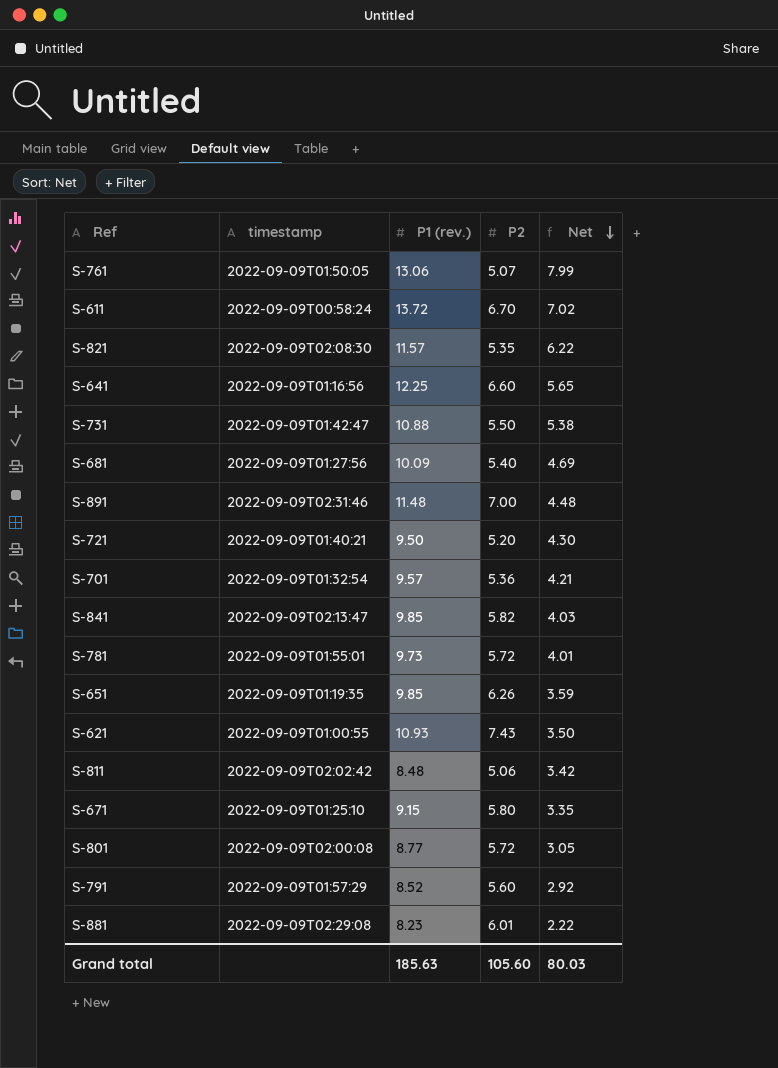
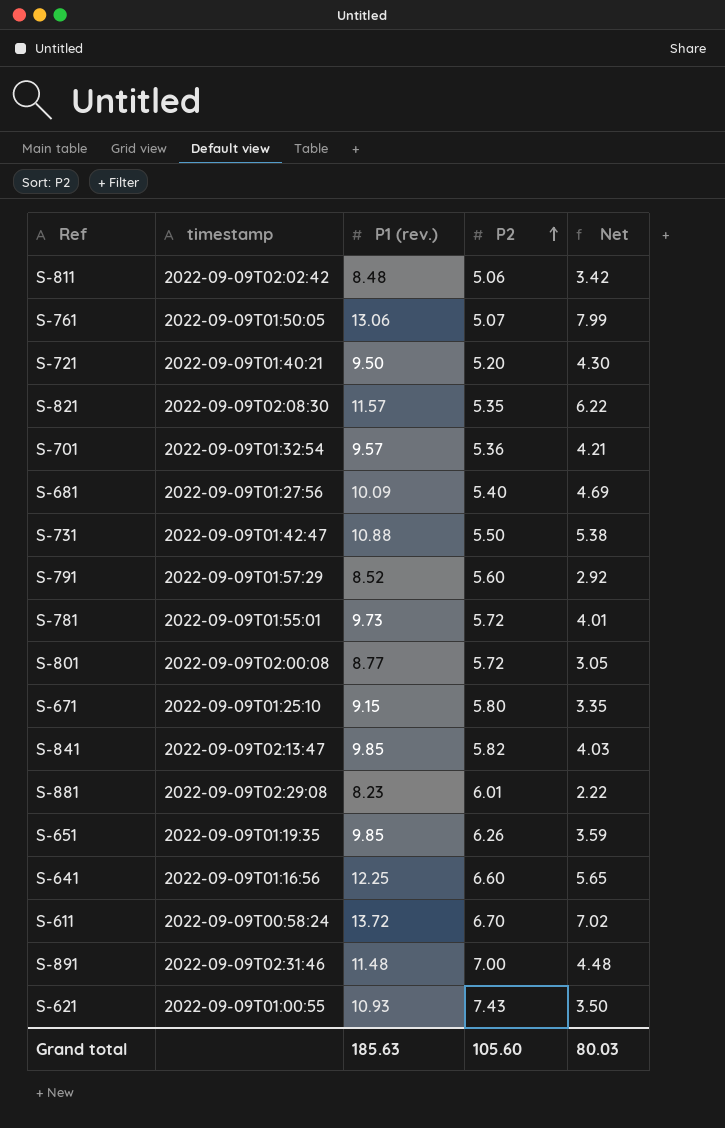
row order: Net descending -> P2 ascending

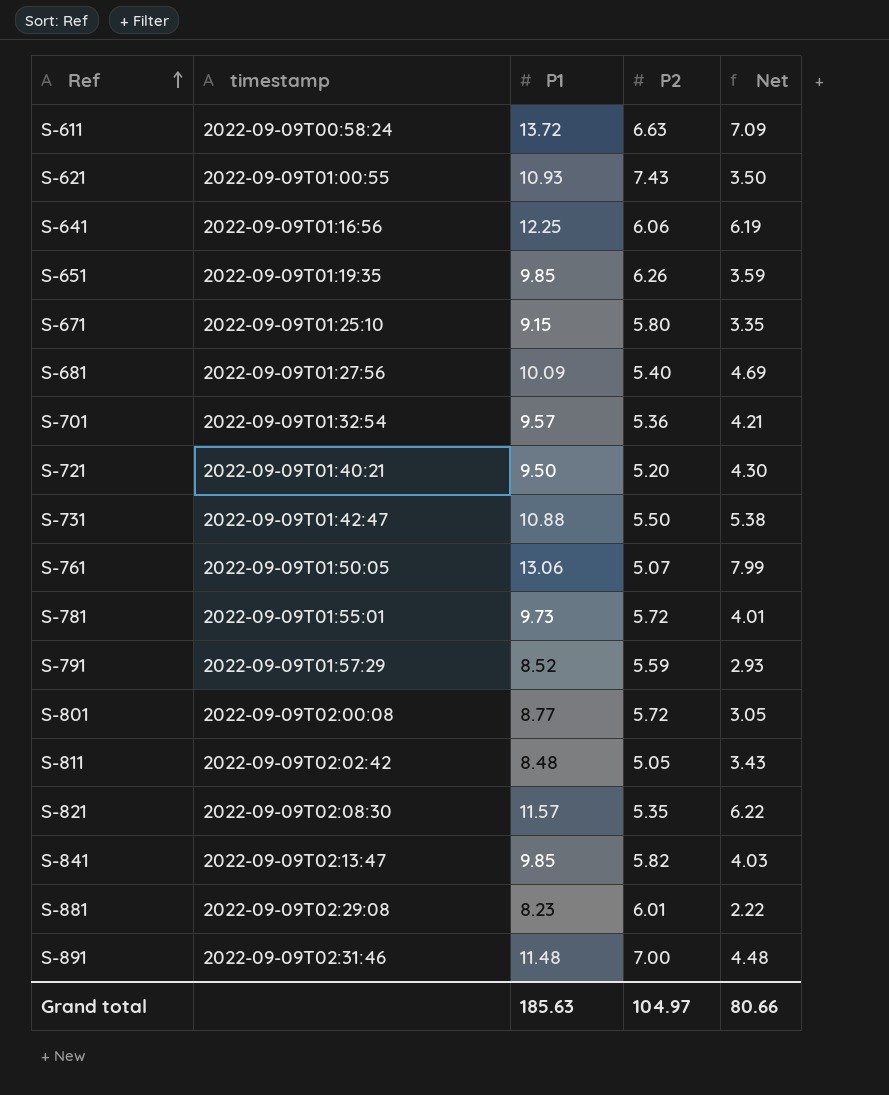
row order: P2 ascending -> Ref ascending
column name: P1 (rev.) -> P1
S-611 | P2: 6.70 -> 6.63
S-611 | Net: 7.02 -> 7.09
S-641 | P2: 6.60 -> 6.06
S-641 | Net: 5.65 -> 6.19
S-791 | P2: 5.60 -> 5.59
S-791 | Net: 2.92 -> 2.93
S-811 | P2: 5.06 -> 5.05
S-811 | Net: 3.42 -> 3.43
Grand total | P2: 105.60 -> 104.97
Grand total | Net: 80.03 -> 80.66

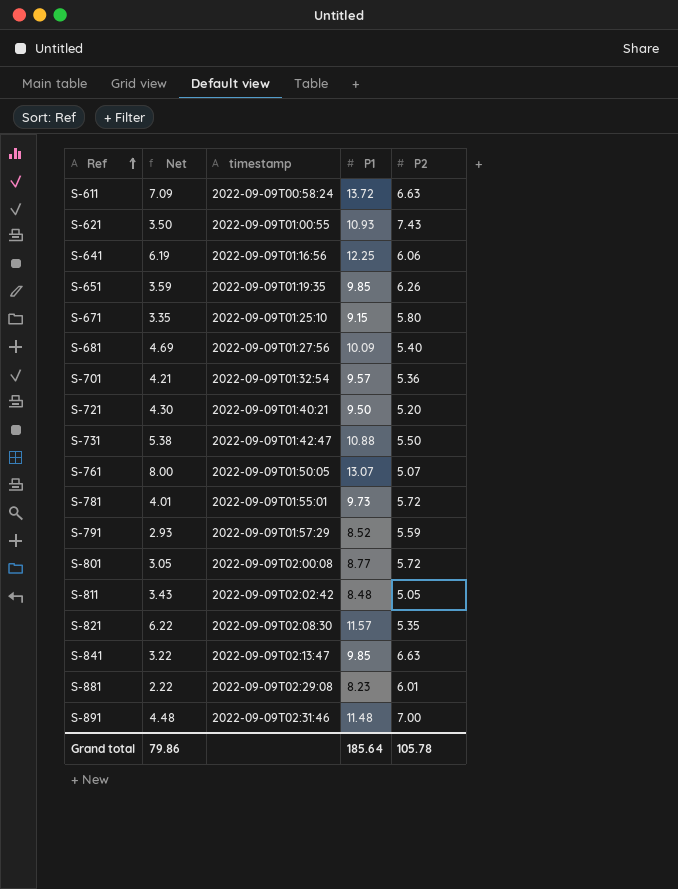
column Net | position: 5 -> 2
S-761 | Net: 7.99 -> 8.00
S-761 | P1: 13.06 -> 13.07
S-841 | Net: 4.03 -> 3.22
S-841 | P2: 5.82 -> 6.63
Grand total | Net: 80.66 -> 79.86
Grand total | P1: 185.63 -> 185.64
Grand total | P2: 104.97 -> 105.78

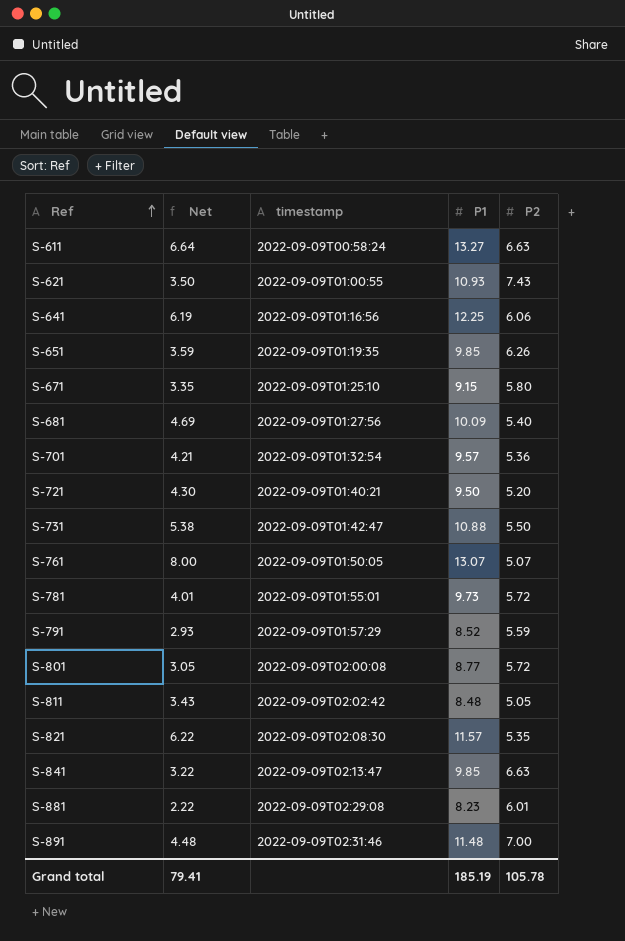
S-611 | Net: 7.09 -> 6.64
S-611 | P1: 13.72 -> 13.27
Grand total | Net: 79.86 -> 79.41
Grand total | P1: 185.64 -> 185.19

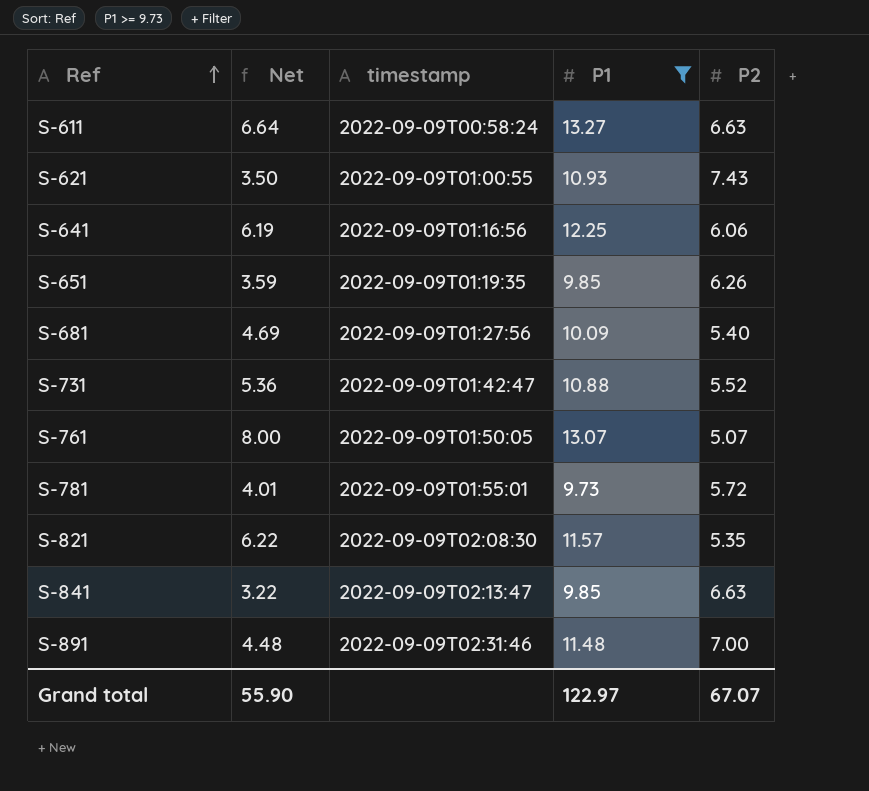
filter: none -> P1 >= 9.73
S-731 | Net: 5.38 -> 5.36
S-731 | P2: 5.50 -> 5.52
Grand total | Net: 79.41 -> 55.90
Grand total | P1: 185.19 -> 122.97
Grand total | P2: 105.78 -> 67.07

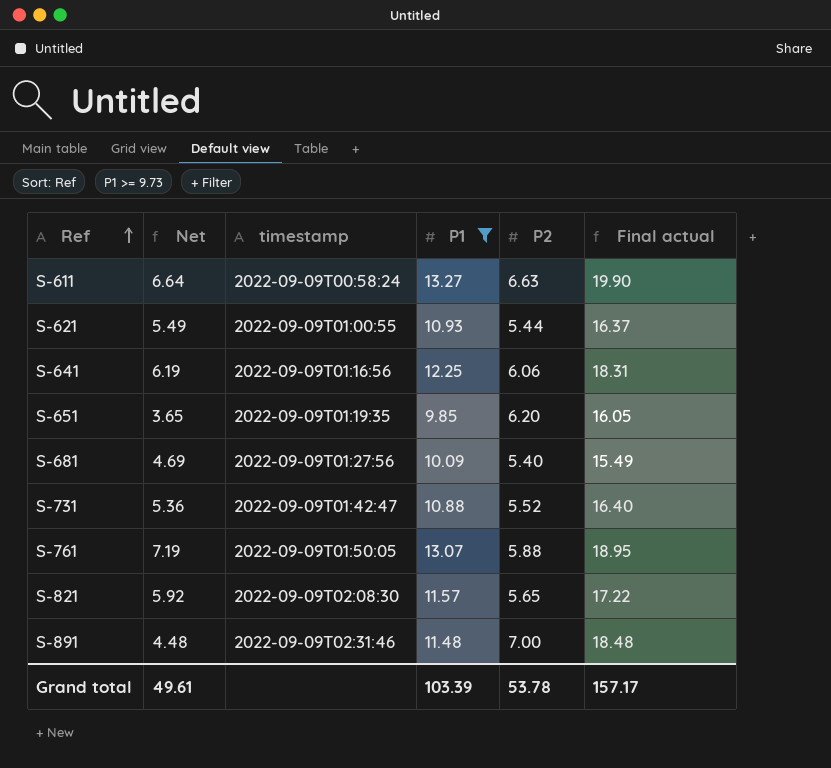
column Final actual | formula: none -> [P1] + [P2]
row S-781: 4.01 | 2022-09-09T01:55:01 | 9.73 | 5.72 -> none
row S-841: 3.22 | 2022-09-09T02:13:47 | 9.85 | 6.63 -> none
S-621 | Net: 3.50 -> 5.49
S-621 | P2: 7.43 -> 5.44
S-651 | Net: 3.59 -> 3.65
S-651 | P2: 6.26 -> 6.20
S-761 | Net: 8.00 -> 7.19
S-761 | P2: 5.07 -> 5.88
S-821 | Net: 6.22 -> 5.92
S-821 | P2: 5.35 -> 5.65
Grand total | Net: 55.90 -> 49.61
Grand total | P1: 122.97 -> 103.39
Grand total | P2: 67.07 -> 53.78

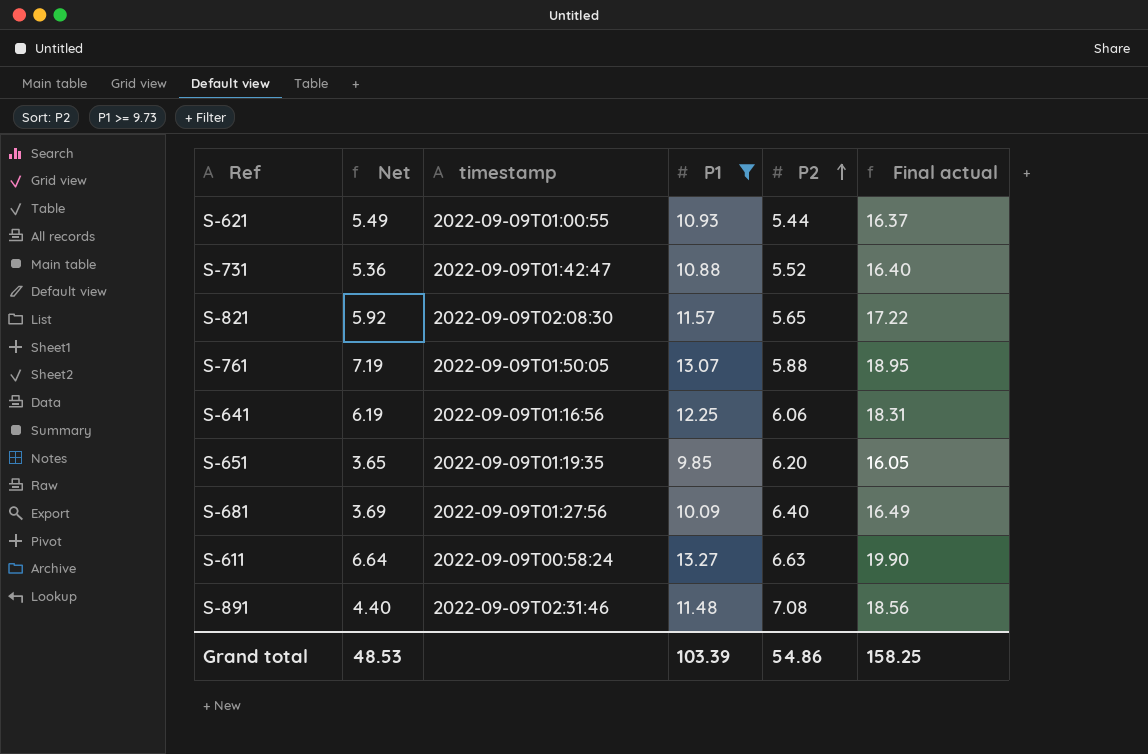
row order: Ref ascending -> P2 ascending
S-681 | Net: 4.69 -> 3.69
S-681 | P2: 5.40 -> 6.40
S-681 | Final actual: 15.49 -> 16.49
S-891 | Net: 4.48 -> 4.40
S-891 | P2: 7.00 -> 7.08
S-891 | Final actual: 18.48 -> 18.56
Grand total | Net: 49.61 -> 48.53
Grand total | P2: 53.78 -> 54.86
Grand total | Final actual: 157.17 -> 158.25

